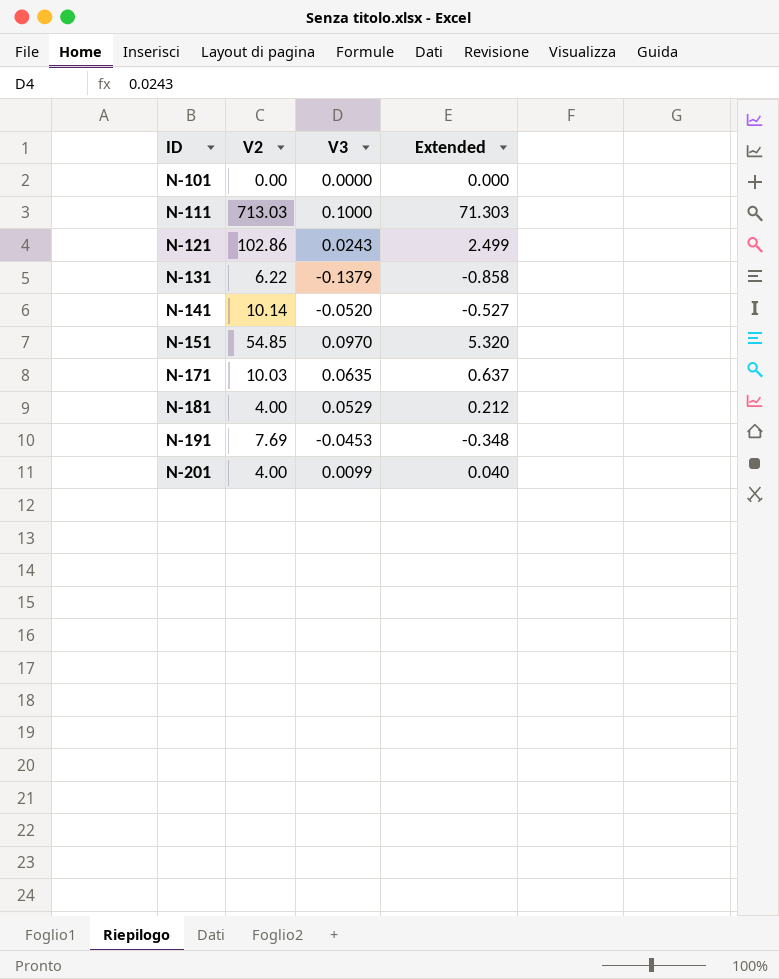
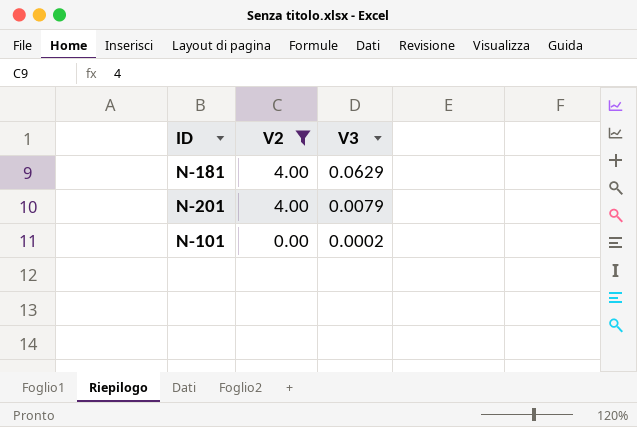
filter: none -> V2 <= 4.00
row order: ID ascending -> V2 descending
column Extended | formula: [V2] * [V3] -> none
N-181 | V3: 0.0529 -> 0.0629
N-201 | V3: 0.0099 -> 0.0079
N-101 | V3: 0.0000 -> 0.0002

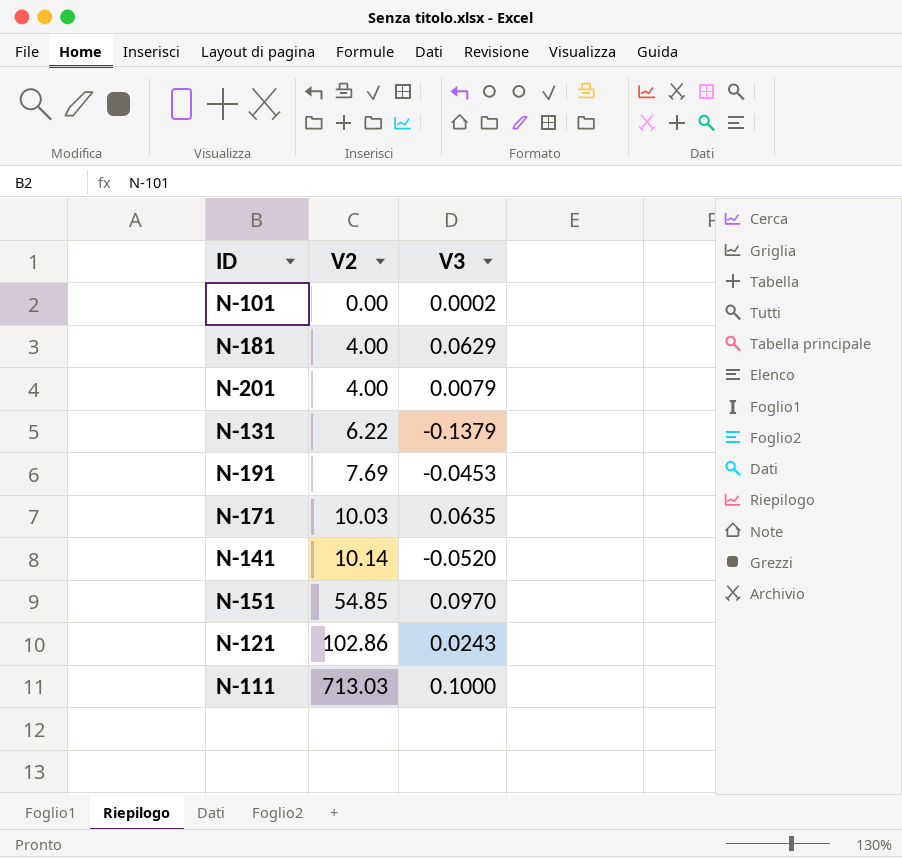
filter: V2 <= 4.00 -> none
row order: V2 descending -> V2 ascending

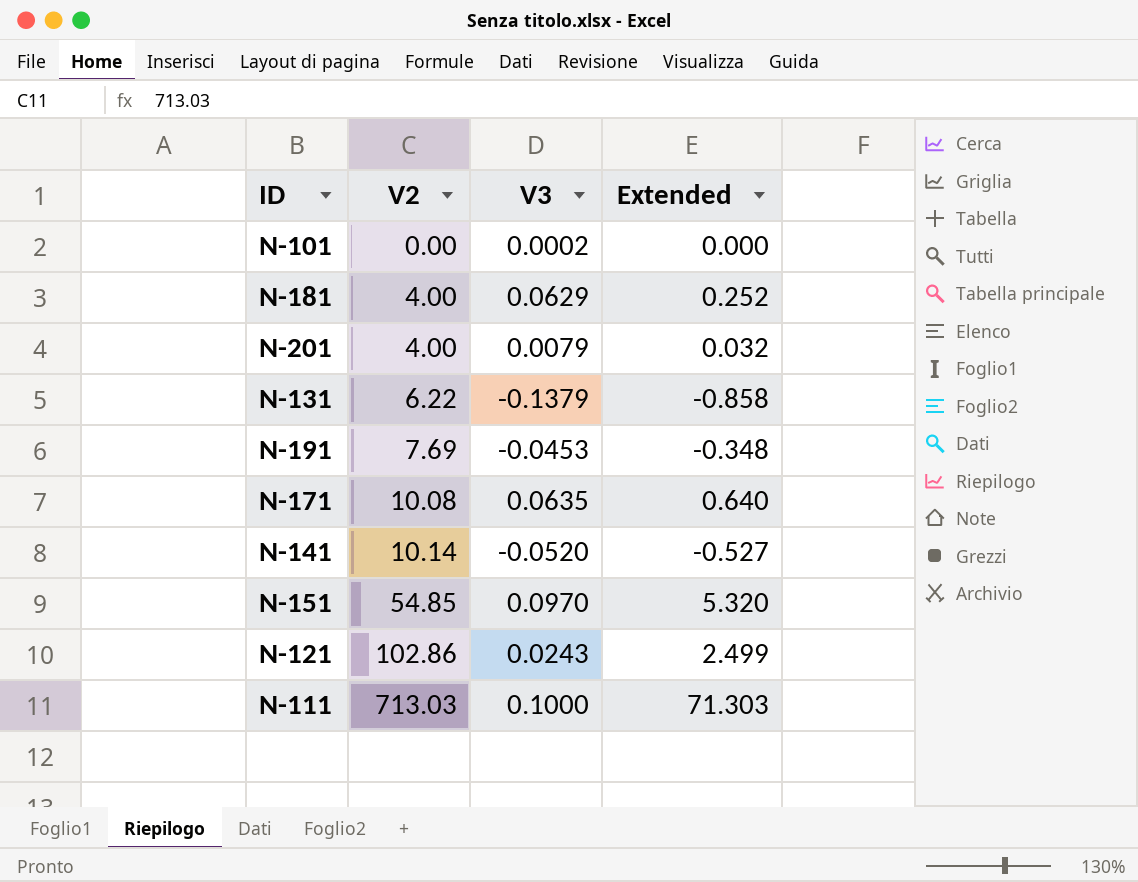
column Extended | formula: none -> [V2] * [V3]
N-171 | V2: 10.03 -> 10.08

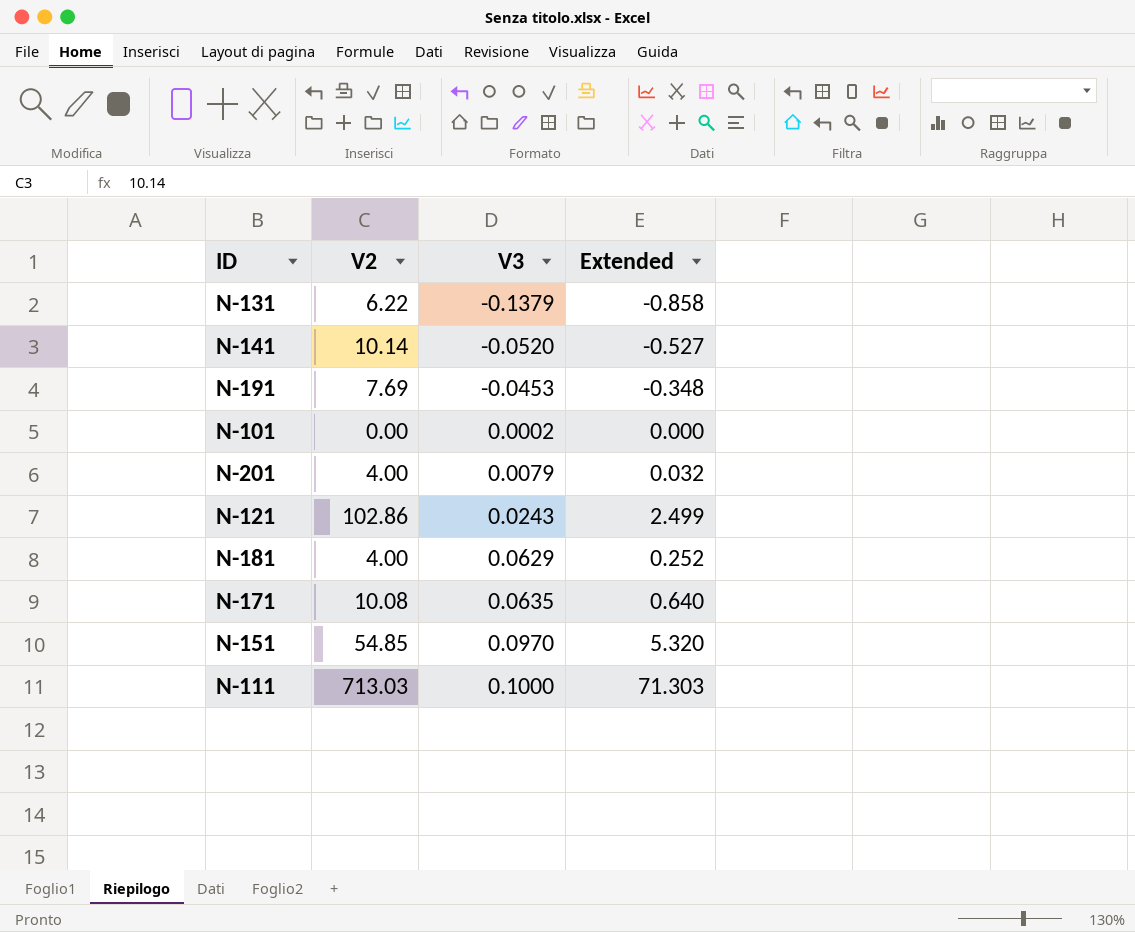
row order: V2 ascending -> V3 ascending

